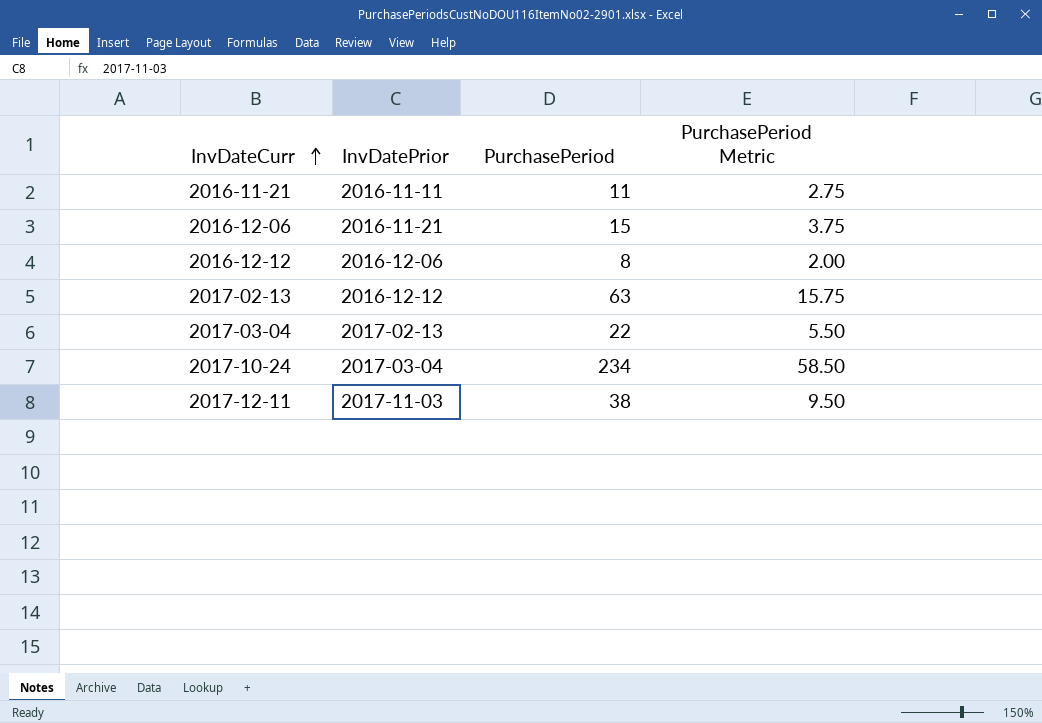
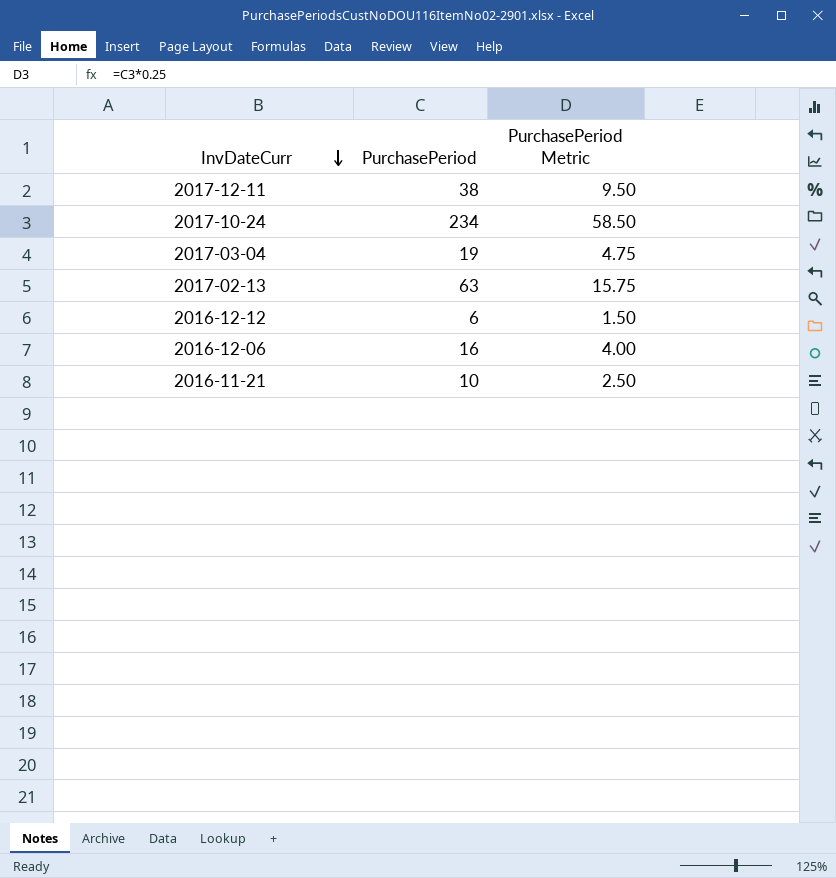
row order: InvDateCurr ascending -> InvDateCurr descending
column InvDatePrior | position: 2 -> none
2017-03-04 | PurchasePeriod: 22 -> 19
2017-03-04 | PurchasePeriod Metric: 5.50 -> 4.75
2016-12-12 | PurchasePeriod: 8 -> 6
2016-12-12 | PurchasePeriod Metric: 2.00 -> 1.50
2016-12-06 | PurchasePeriod: 15 -> 16
2016-12-06 | PurchasePeriod Metric: 3.75 -> 4.00
2016-11-21 | PurchasePeriod: 11 -> 10
2016-11-21 | PurchasePeriod Metric: 2.75 -> 2.50

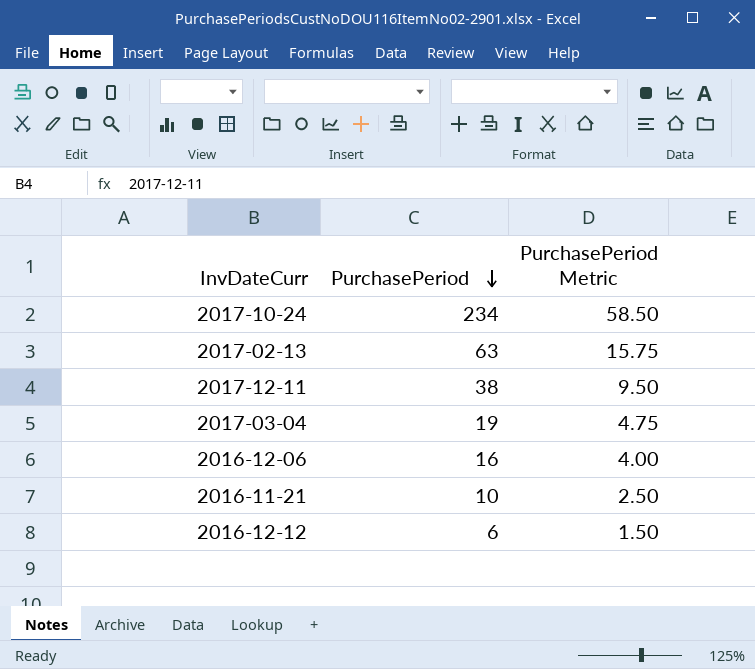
row order: InvDateCurr descending -> PurchasePeriod descending

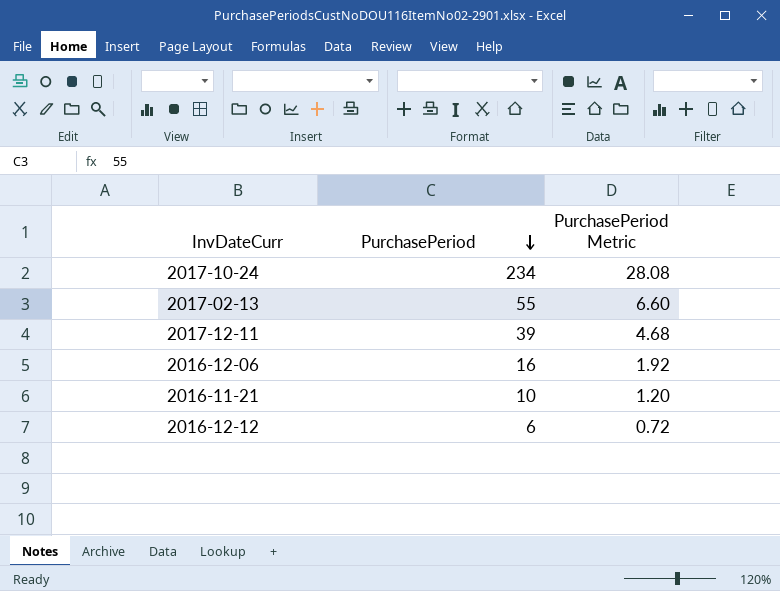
column PurchasePeriod Metric | formula: [PurchasePeriod] * 0.25 -> [PurchasePeriod] * 0.12
row 2017-03-04: 19 | 4.75 -> none
2017-02-13 | PurchasePeriod: 63 -> 55
2017-12-11 | PurchasePeriod: 38 -> 39

